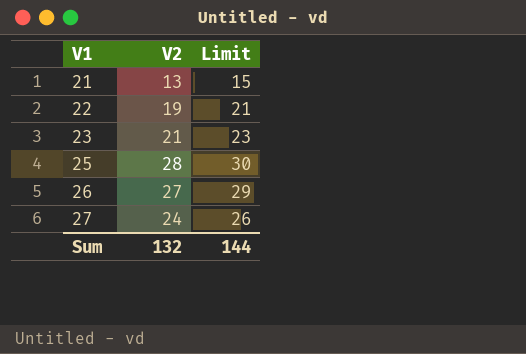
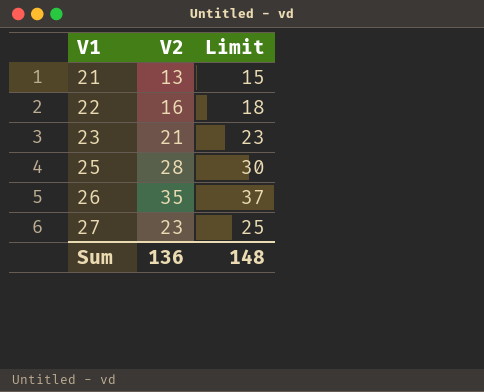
22 | V2: 19 -> 16
22 | Limit: 21 -> 18
26 | V2: 27 -> 35
26 | Limit: 29 -> 37
27 | V2: 24 -> 23
27 | Limit: 26 -> 25
Sum | V2: 132 -> 136
Sum | Limit: 144 -> 148

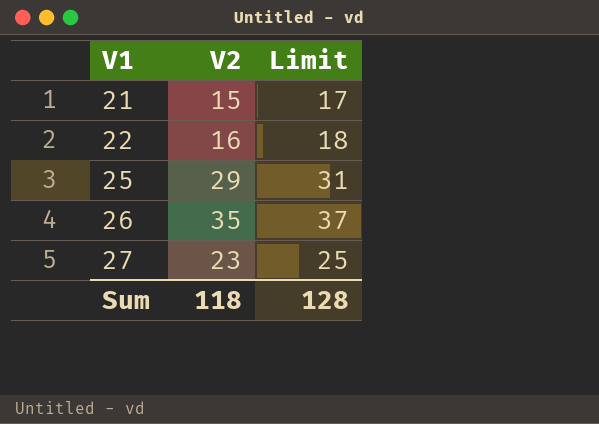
row 23: 21 | 23 -> none
21 | V2: 13 -> 15
21 | Limit: 15 -> 17
25 | V2: 28 -> 29
25 | Limit: 30 -> 31
Sum | V2: 136 -> 118
Sum | Limit: 148 -> 128

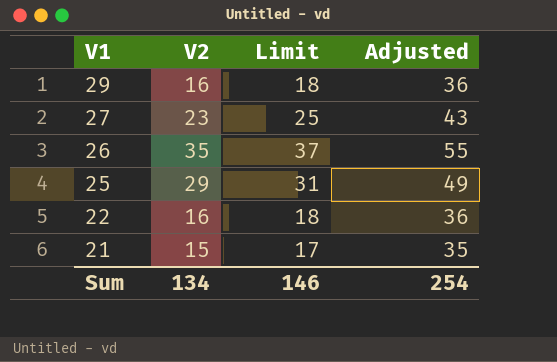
row order: V1 ascending -> V1 descending
column Adjusted | formula: none -> [V2] + 20
row 29: none -> 16 | 18 | 36
Sum | V2: 118 -> 134
Sum | Limit: 128 -> 146

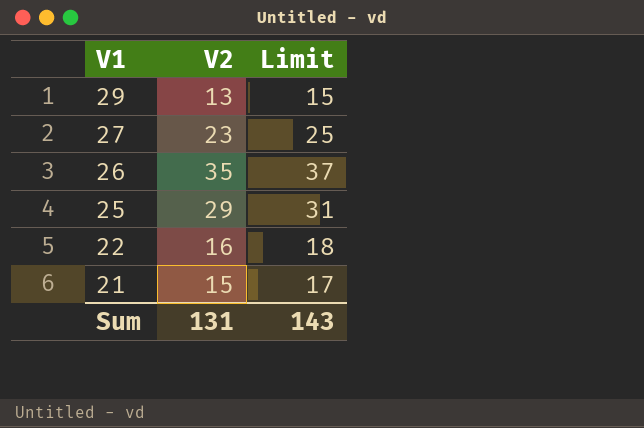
column Adjusted | formula: [V2] + 20 -> none
29 | V2: 16 -> 13
29 | Limit: 18 -> 15
Sum | V2: 134 -> 131
Sum | Limit: 146 -> 143

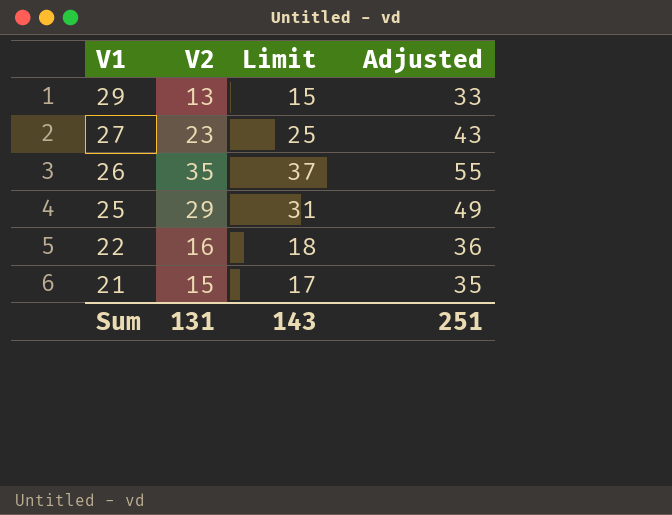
column Adjusted | formula: none -> [V2] + 20

